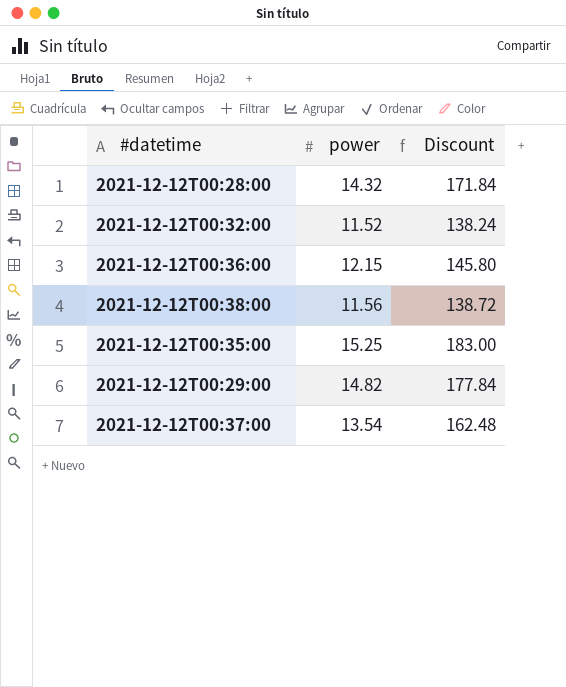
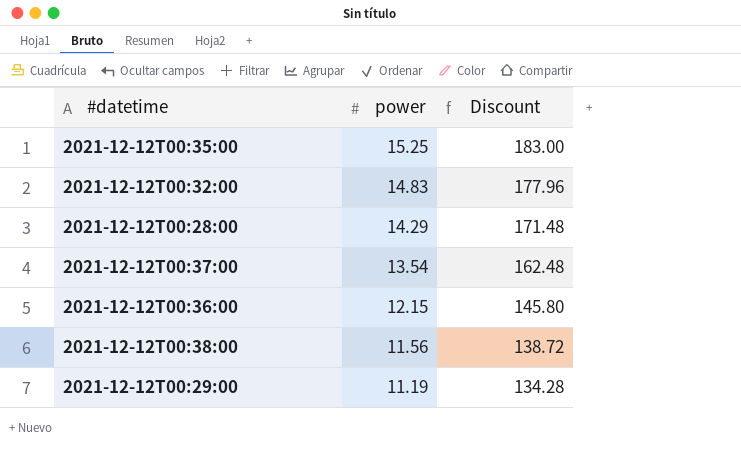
row order: none -> power descending
2021-12-12T00:32:00 | power: 11.52 -> 14.83
2021-12-12T00:32:00 | Discount: 138.24 -> 177.96
2021-12-12T00:28:00 | power: 14.32 -> 14.29
2021-12-12T00:28:00 | Discount: 171.84 -> 171.48
2021-12-12T00:29:00 | power: 14.82 -> 11.19
2021-12-12T00:29:00 | Discount: 177.84 -> 134.28

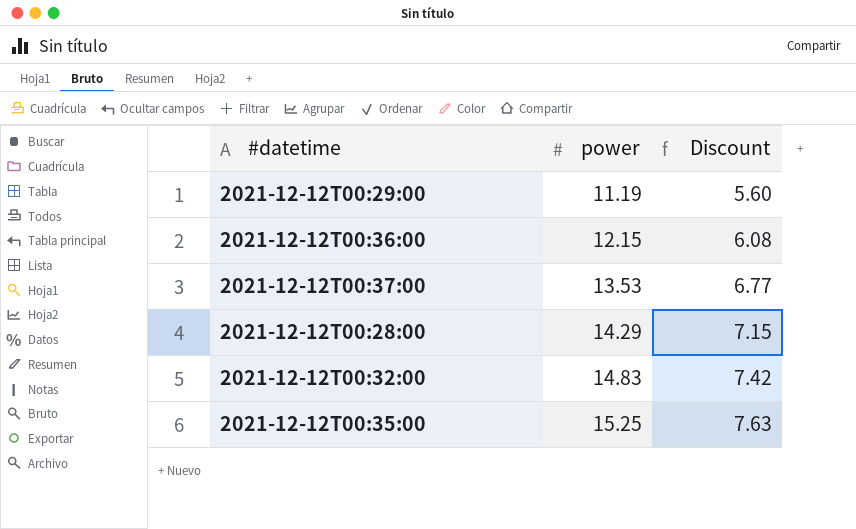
row order: power descending -> power ascending
column Discount | formula: [power] * 12 -> [power] * 0.5
row 2021-12-12T00:38:00: 11.56 | 138.72 -> none
2021-12-12T00:37:00 | power: 13.54 -> 13.53

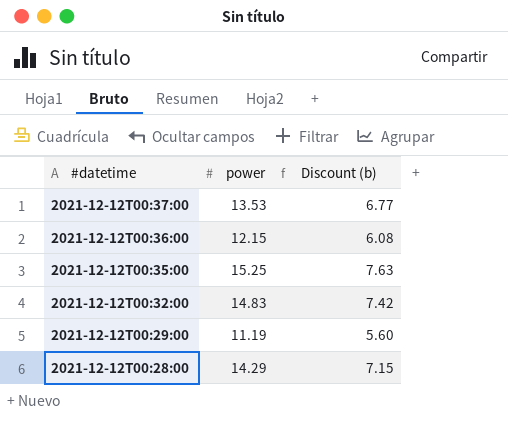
row order: power ascending -> #datetime descending
column name: Discount -> Discount (b)

